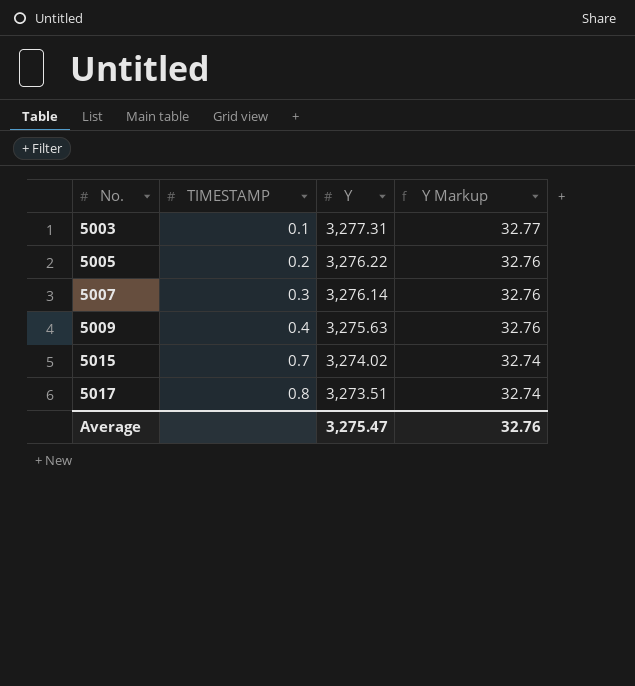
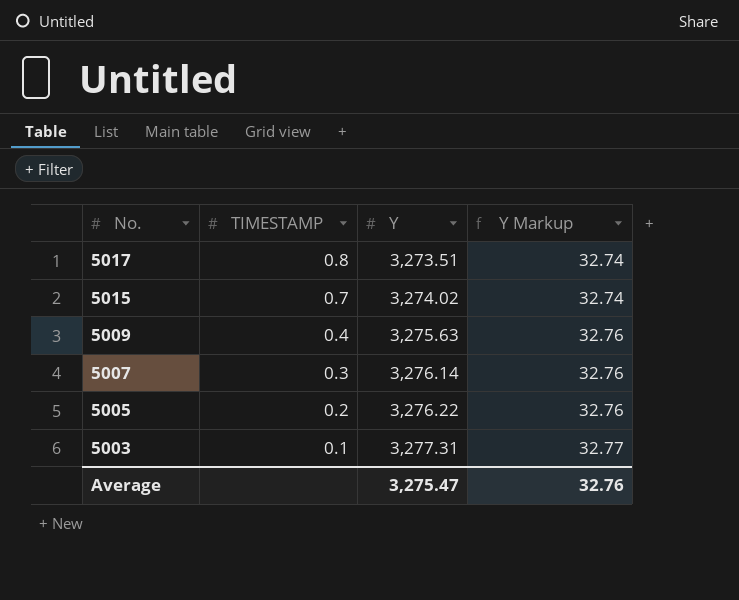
row order: No. ascending -> No. descending

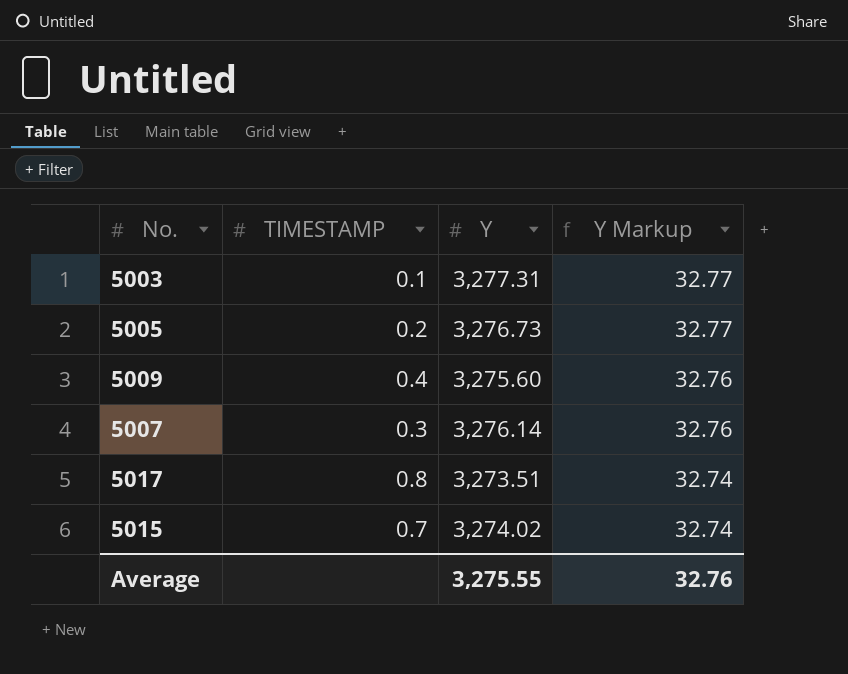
row order: No. descending -> Y Markup descending
5005 | Y: 3,276.22 -> 3,276.73
5005 | Y Markup: 32.76 -> 32.77
5009 | Y: 3,275.63 -> 3,275.60
Average | Y: 3,275.47 -> 3,275.55

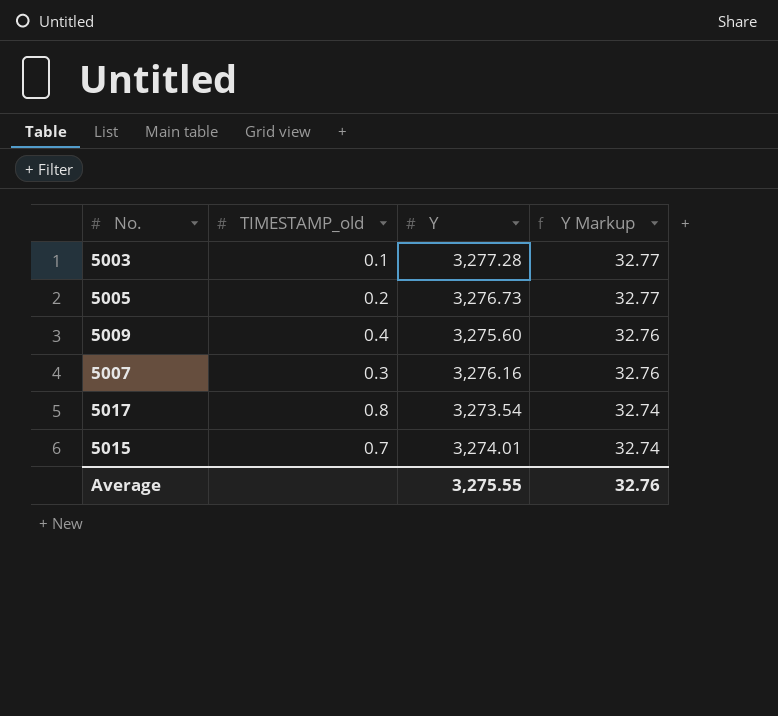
column name: TIMESTAMP -> TIMESTAMP_old
5003 | Y: 3,277.31 -> 3,277.28
5007 | Y: 3,276.14 -> 3,276.16
5017 | Y: 3,273.51 -> 3,273.54
5015 | Y: 3,274.02 -> 3,274.01

